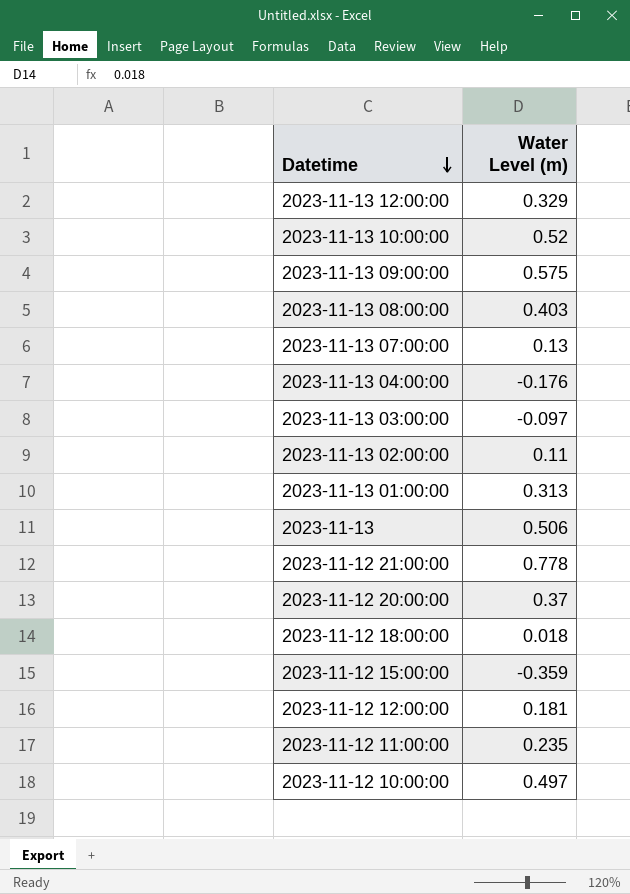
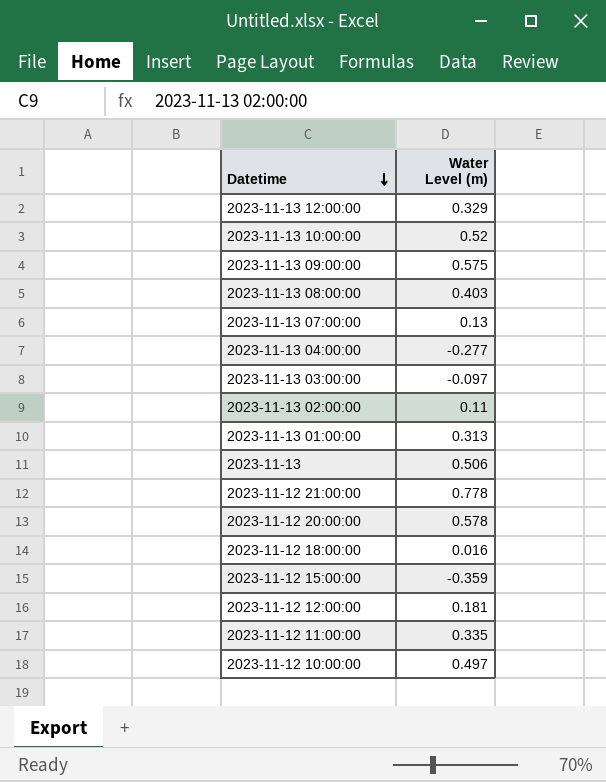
2023-11-13 04:00:00 | Water Level (m): -0.176 -> -0.277
2023-11-12 20:00:00 | Water Level (m): 0.37 -> 0.578
2023-11-12 18:00:00 | Water Level (m): 0.018 -> 0.016
2023-11-12 11:00:00 | Water Level (m): 0.235 -> 0.335

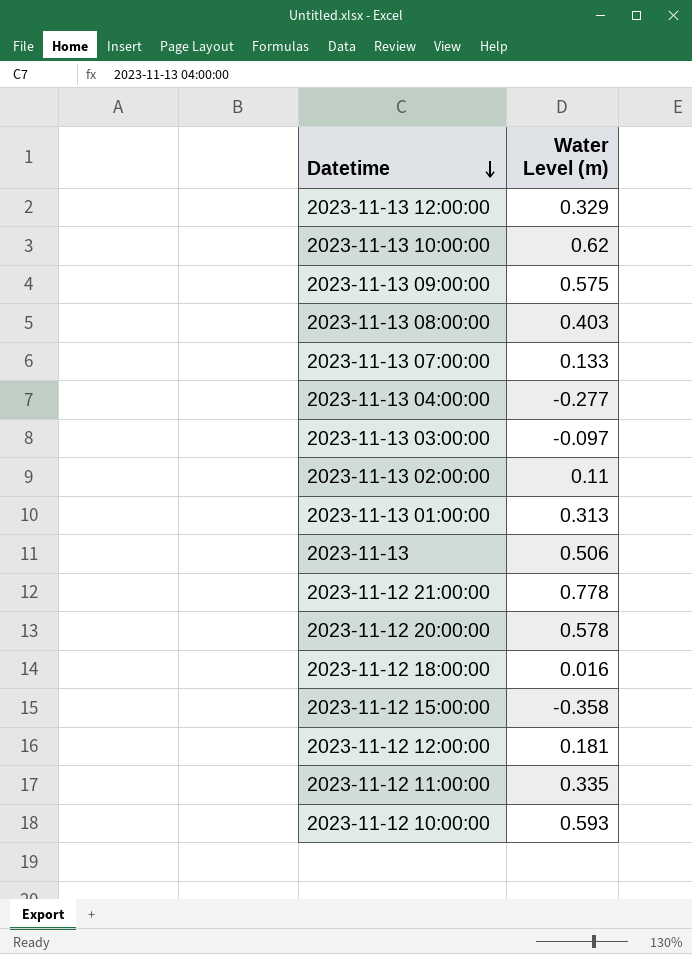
2023-11-13 10:00:00 | Water Level (m): 0.52 -> 0.62
2023-11-13 07:00:00 | Water Level (m): 0.13 -> 0.133
2023-11-12 15:00:00 | Water Level (m): -0.359 -> -0.358
2023-11-12 10:00:00 | Water Level (m): 0.497 -> 0.593

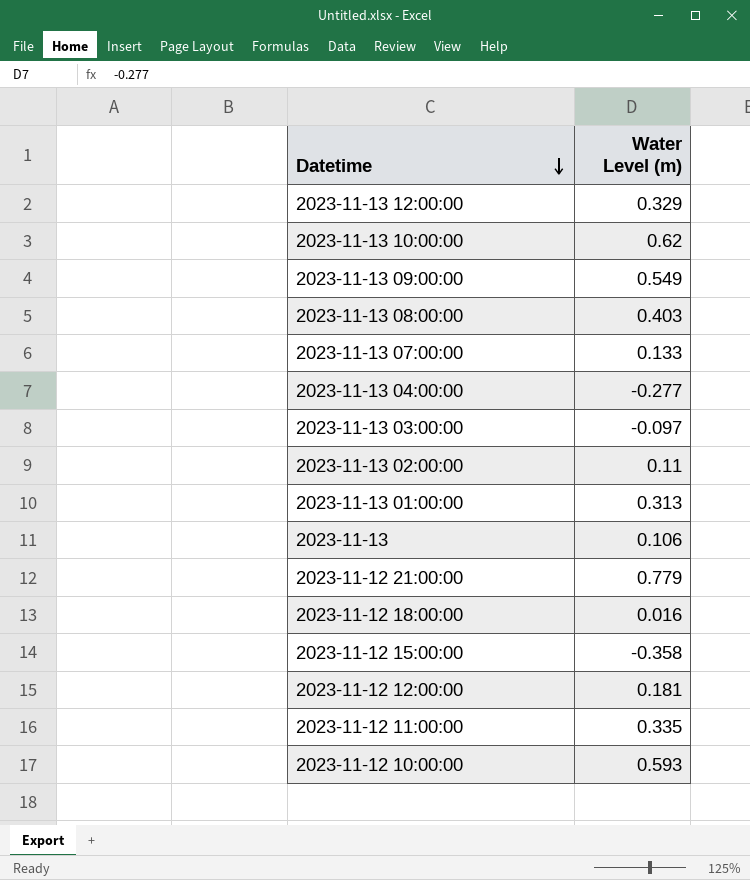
row 2023-11-12 20:00:00: 0.578 -> none
2023-11-13 09:00:00 | Water Level (m): 0.575 -> 0.549
2023-11-13 | Water Level (m): 0.506 -> 0.106
2023-11-12 21:00:00 | Water Level (m): 0.778 -> 0.779

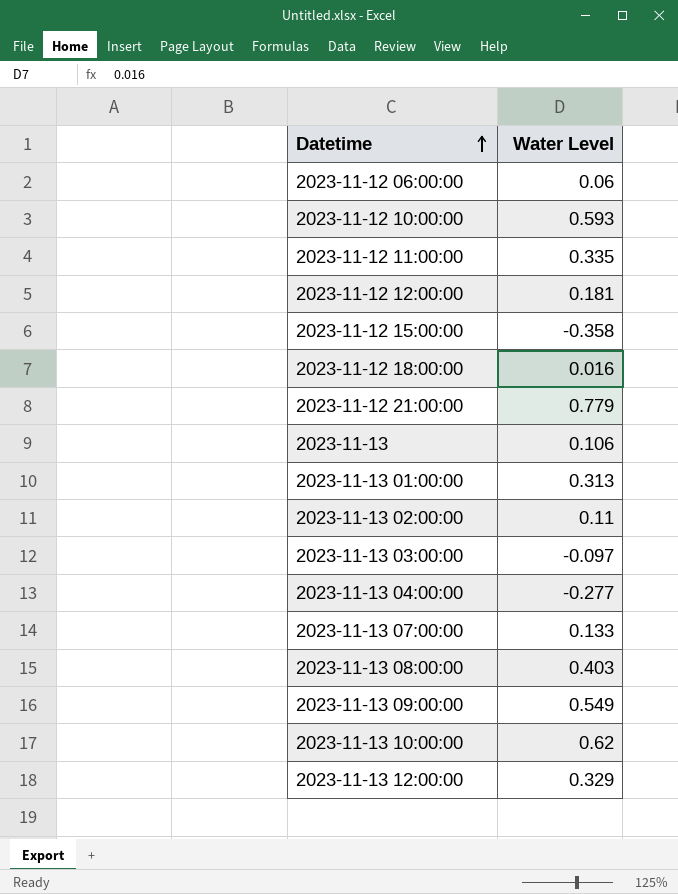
row order: Datetime descending -> Datetime ascending
column name: Water Level (m) -> Water Level
row 2023-11-12 06:00:00: none -> 0.06

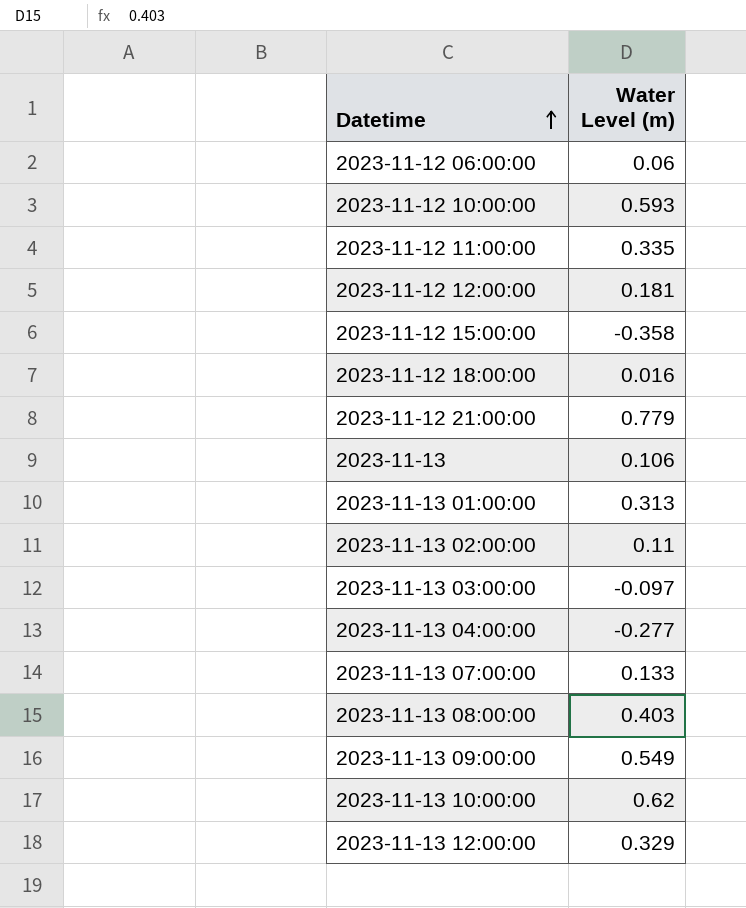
column name: Water Level -> Water Level (m)

